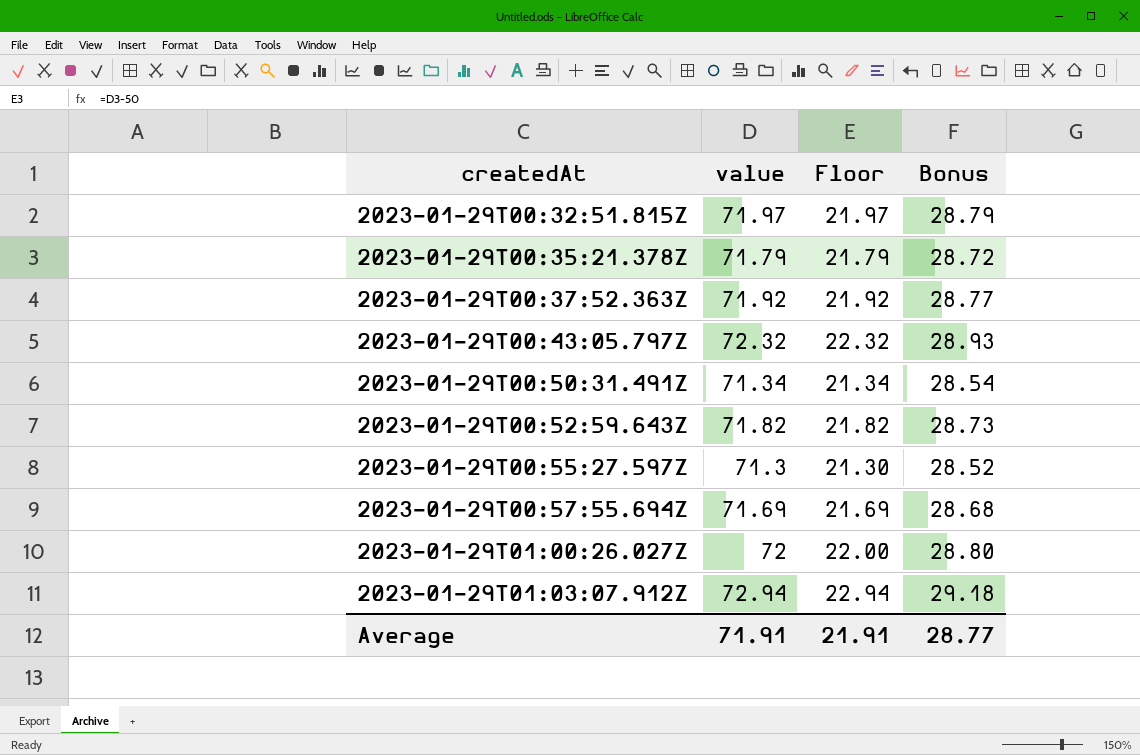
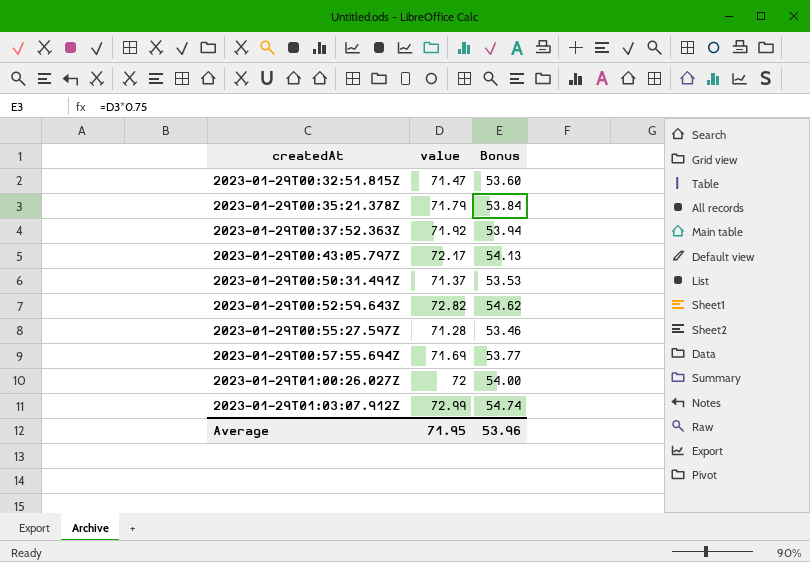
column Floor | formula: [value] - 50 -> none
column Bonus | formula: [value] * 0.4 -> [value] * 0.75
2023-01-29T00:32:51.815Z | value: 71.97 -> 71.47
2023-01-29T00:43:05.797Z | value: 72.32 -> 72.17
2023-01-29T00:50:31.491Z | value: 71.34 -> 71.37
2023-01-29T00:52:59.643Z | value: 71.82 -> 72.82
2023-01-29T00:55:27.597Z | value: 71.3 -> 71.28
2023-01-29T01:03:07.912Z | value: 72.94 -> 72.99
Average | value: 71.91 -> 71.95
Average | Bonus: 28.77 -> 53.96

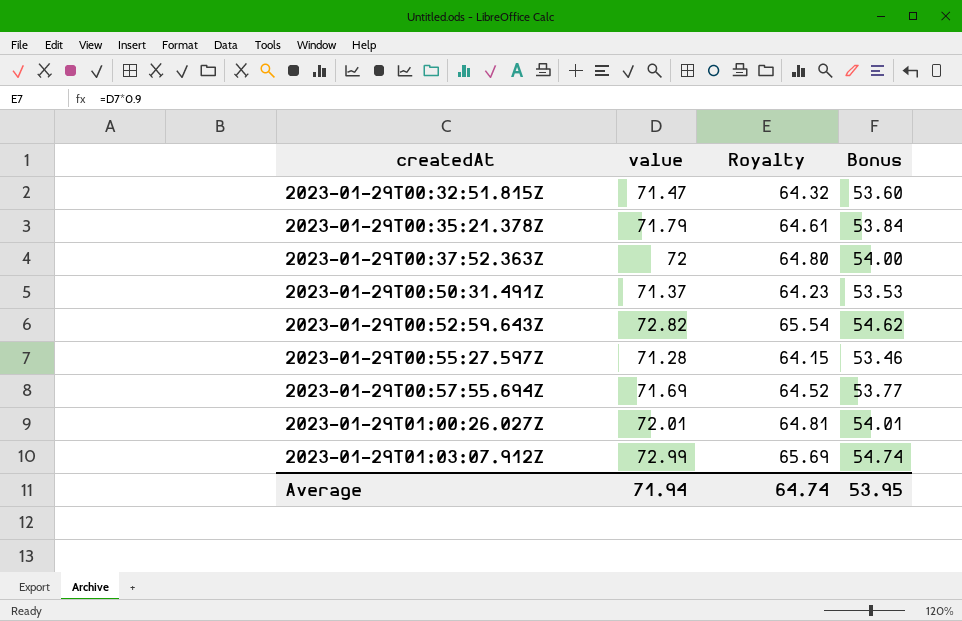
column Royalty | formula: none -> [value] * 0.9
row 2023-01-29T00:43:05.797Z: 72.17 | 54.13 -> none
2023-01-29T00:37:52.363Z | value: 71.92 -> 72
2023-01-29T00:37:52.363Z | Bonus: 53.94 -> 54.00
2023-01-29T01:00:26.027Z | value: 72 -> 72.01
2023-01-29T01:00:26.027Z | Bonus: 54.00 -> 54.01
Average | value: 71.95 -> 71.94
Average | Bonus: 53.96 -> 53.95

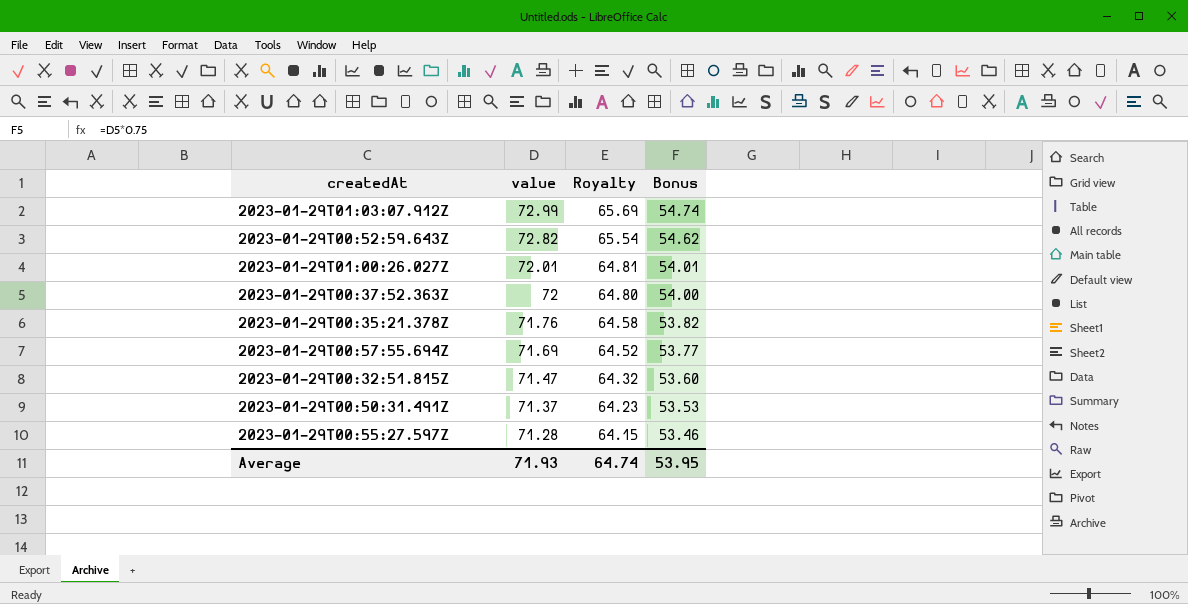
row order: createdAt ascending -> value descending
2023-01-29T00:35:21.378Z | value: 71.79 -> 71.76
2023-01-29T00:35:21.378Z | Royalty: 64.61 -> 64.58
2023-01-29T00:35:21.378Z | Bonus: 53.84 -> 53.82
Average | value: 71.94 -> 71.93

